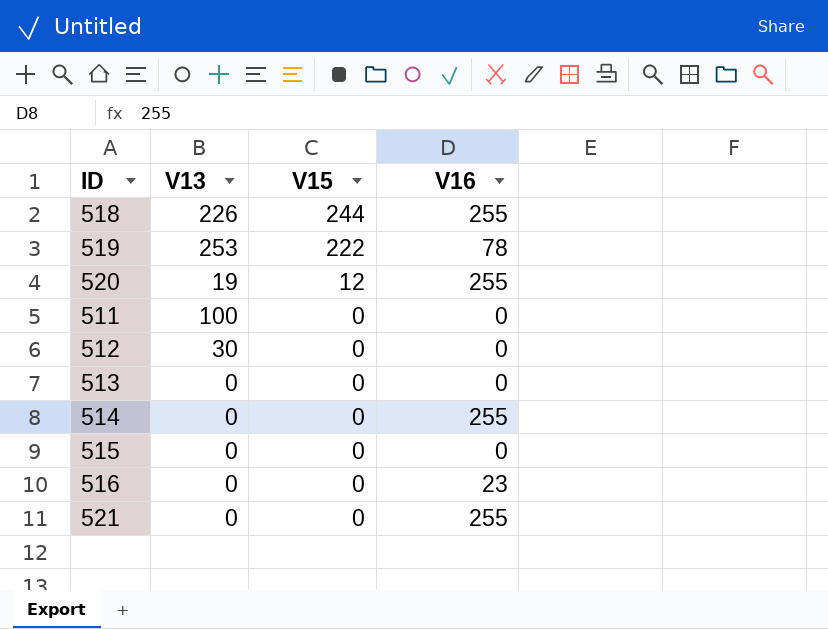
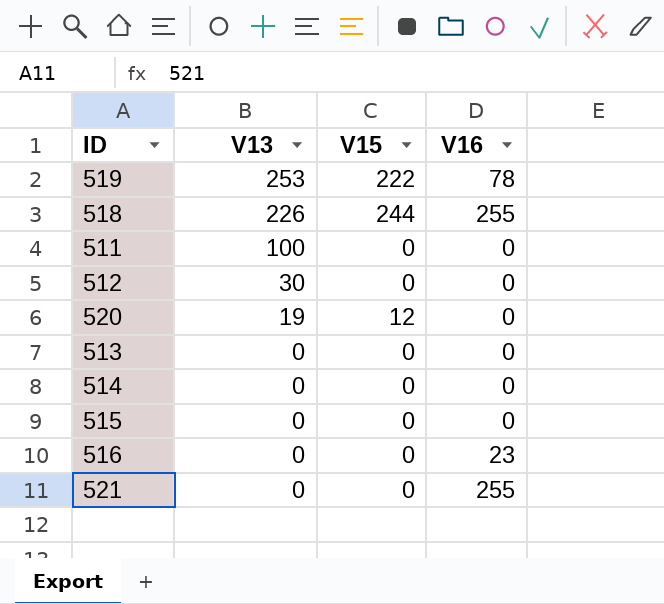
row order: V15 descending -> V13 descending
520 | V16: 255 -> 0
514 | V16: 255 -> 0

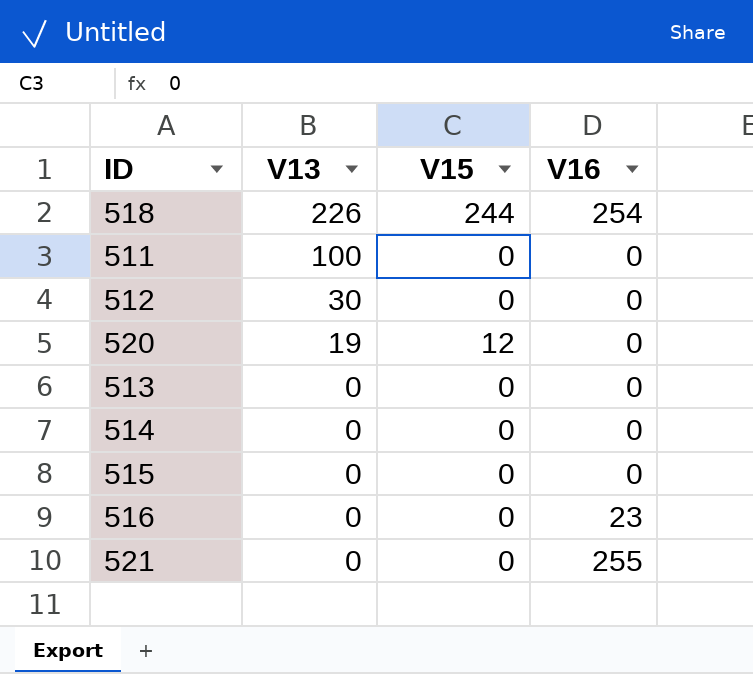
row 519: 253 | 222 | 78 -> none
518 | V16: 255 -> 254

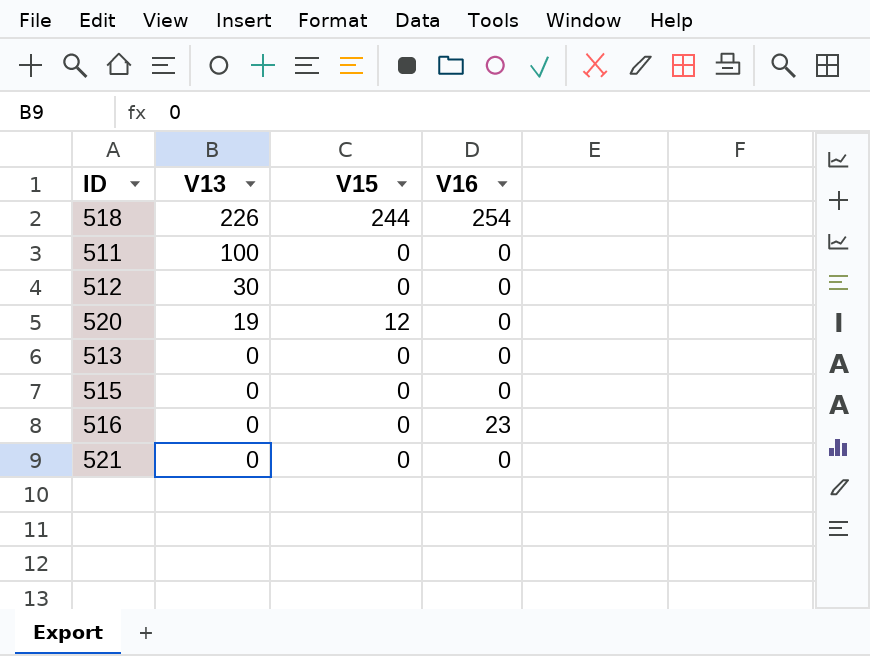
row 514: 0 | 0 | 0 -> none
521 | V16: 255 -> 0

